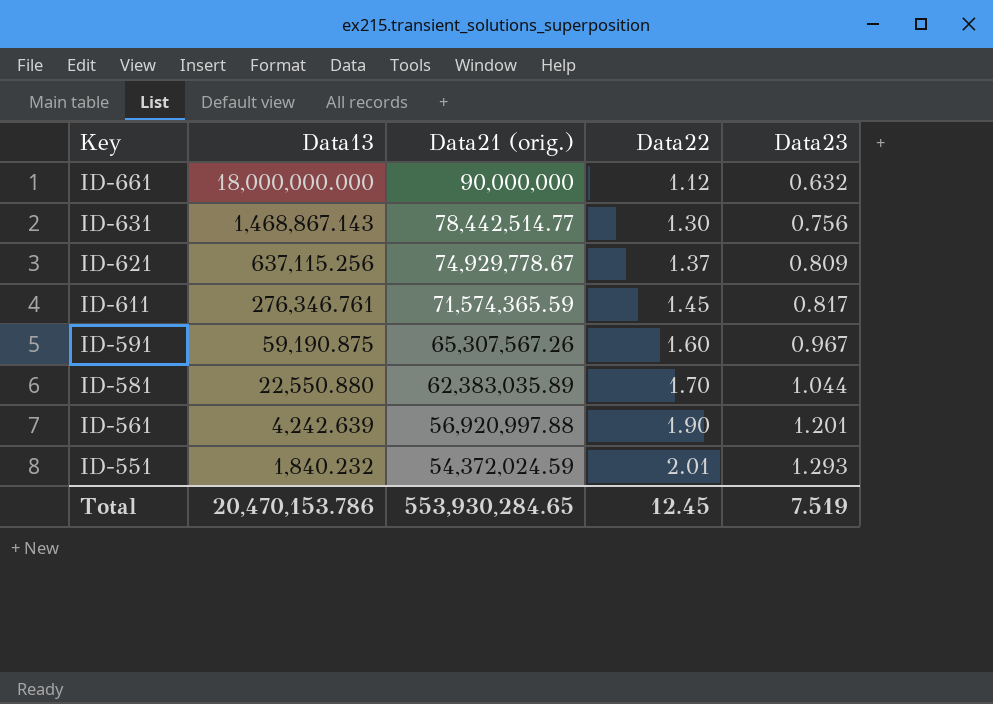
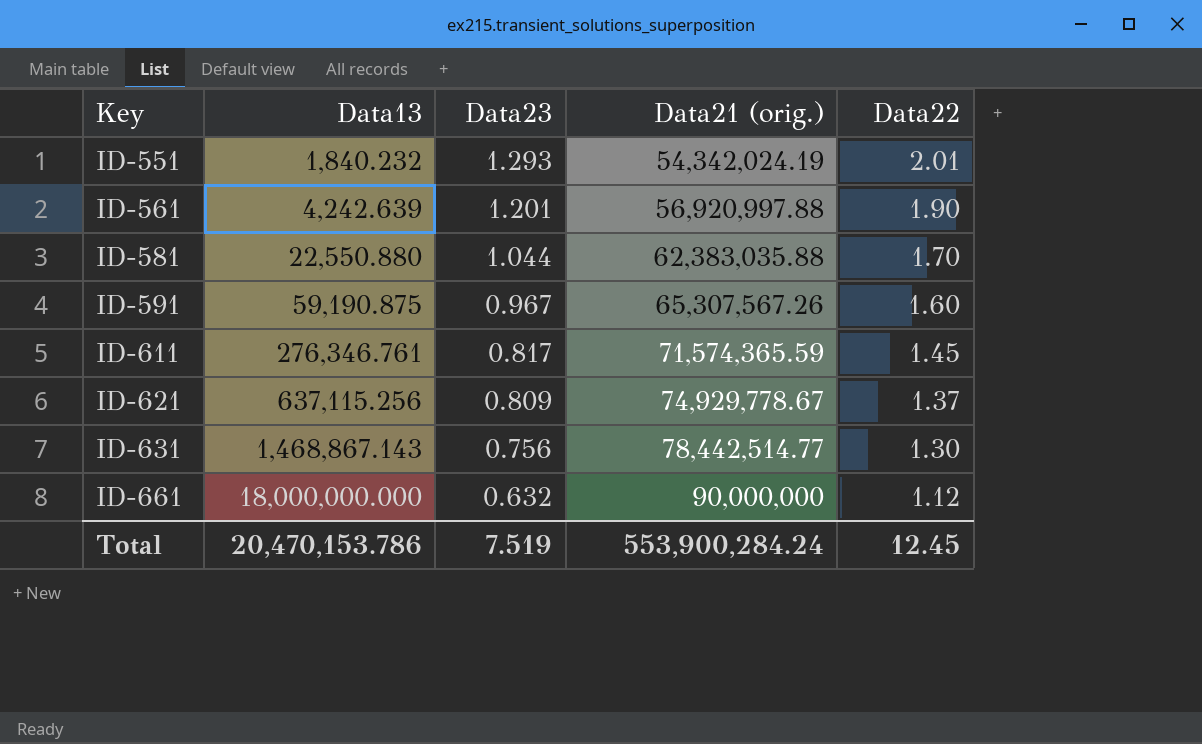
row order: Key descending -> Key ascending
column Data23 | position: 5 -> 3
ID-551 | Data21 (orig.): 54,372,024.59 -> 54,342,024.19
ID-581 | Data21 (orig.): 62,383,035.89 -> 62,383,035.88
Total | Data21 (orig.): 553,930,284.65 -> 553,900,284.24

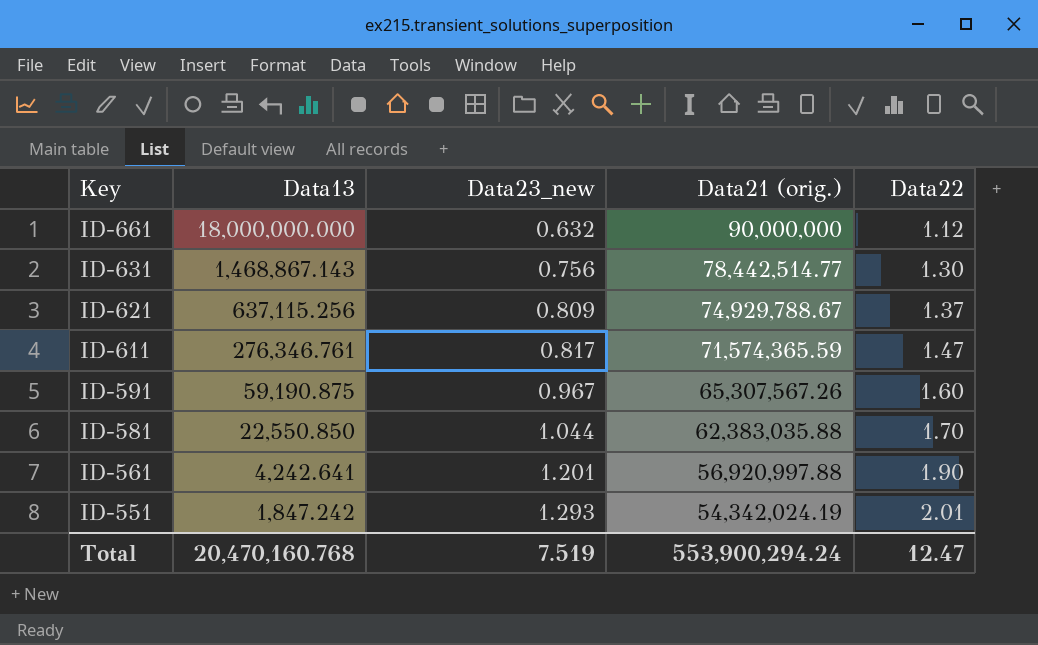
row order: Key ascending -> Key descending
column name: Data23 -> Data23_new
ID-621 | Data21 (orig.): 74,929,778.67 -> 74,929,788.67
ID-611 | Data22: 1.45 -> 1.47
ID-581 | Data13: 22,550.880 -> 22,550.850
ID-561 | Data13: 4,242.639 -> 4,242.641
ID-551 | Data13: 1,840.232 -> 1,847.242
Total | Data13: 20,470,153.786 -> 20,470,160.768
Total | Data21 (orig.): 553,900,284.24 -> 553,900,294.24
Total | Data22: 12.45 -> 12.47

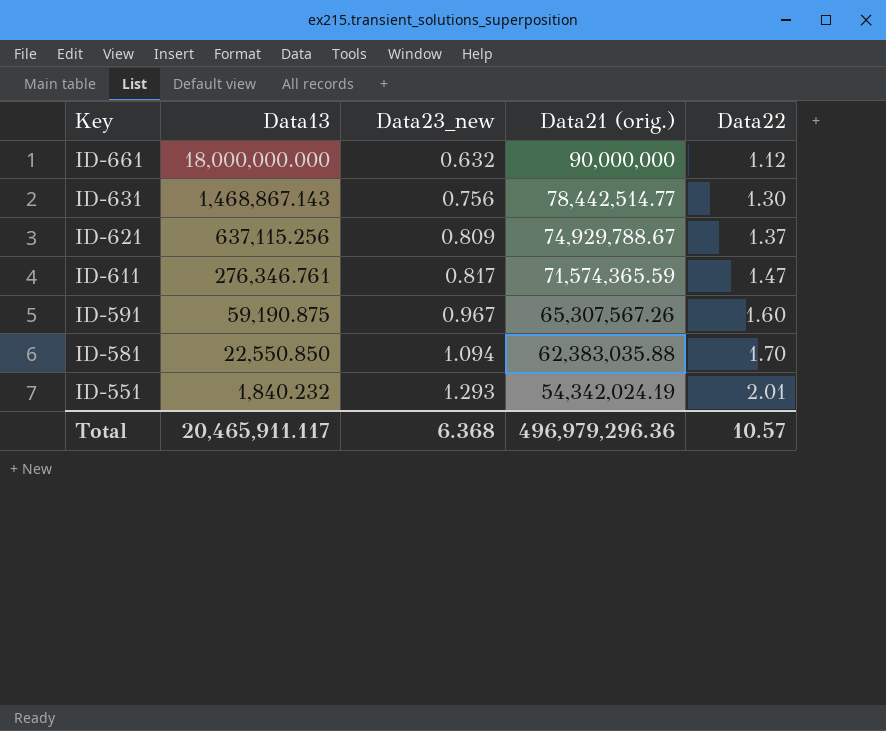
row ID-561: 4,242.641 | 1.201 | 56,920,997.88 | 1.90 -> none
ID-581 | Data23_new: 1.044 -> 1.094
ID-551 | Data13: 1,847.242 -> 1,840.232
Total | Data13: 20,470,160.768 -> 20,465,911.117
Total | Data23_new: 7.519 -> 6.368
Total | Data21 (orig.): 553,900,294.24 -> 496,979,296.36
Total | Data22: 12.47 -> 10.57

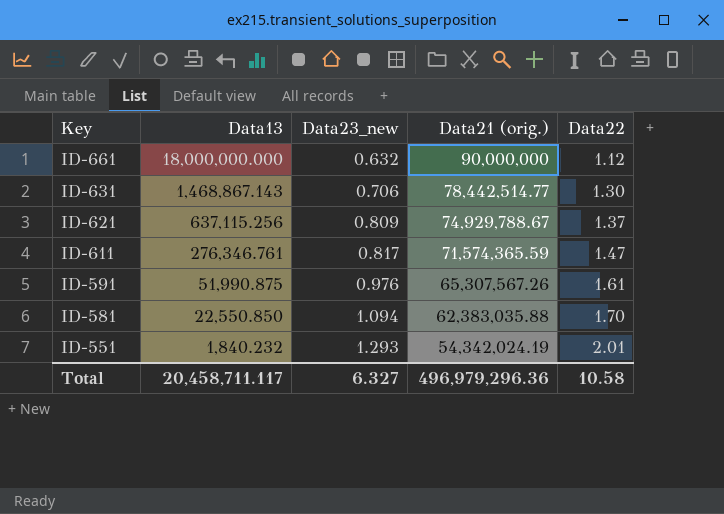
ID-631 | Data23_new: 0.756 -> 0.706
ID-591 | Data13: 59,190.875 -> 51,990.875
ID-591 | Data23_new: 0.967 -> 0.976
ID-591 | Data22: 1.60 -> 1.61
Total | Data13: 20,465,911.117 -> 20,458,711.117
Total | Data23_new: 6.368 -> 6.327
Total | Data22: 10.57 -> 10.58

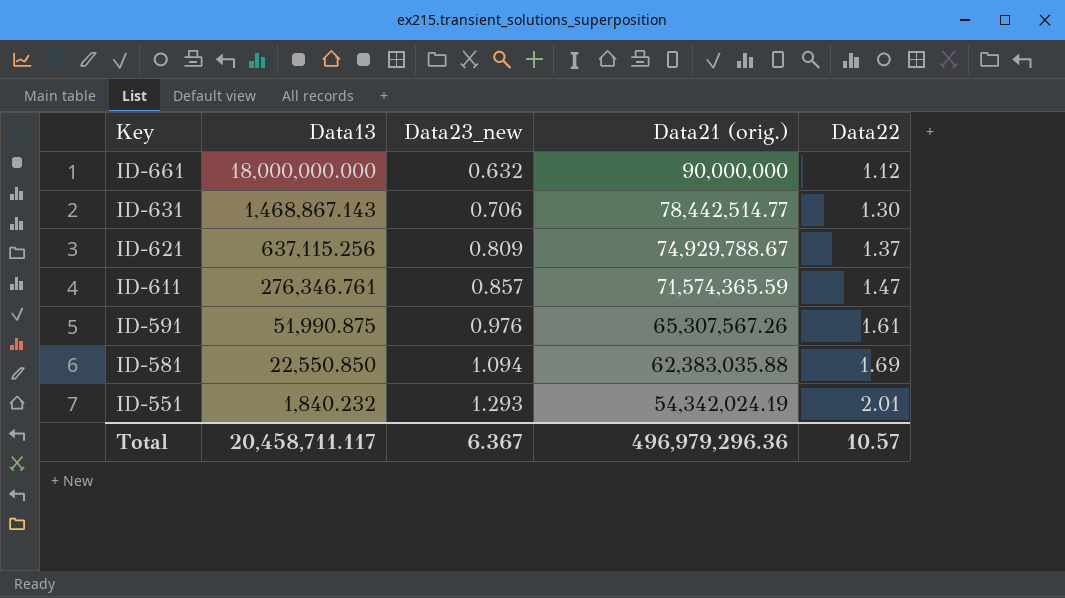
ID-611 | Data23_new: 0.817 -> 0.857
ID-581 | Data22: 1.70 -> 1.69
Total | Data23_new: 6.327 -> 6.367
Total | Data22: 10.58 -> 10.57

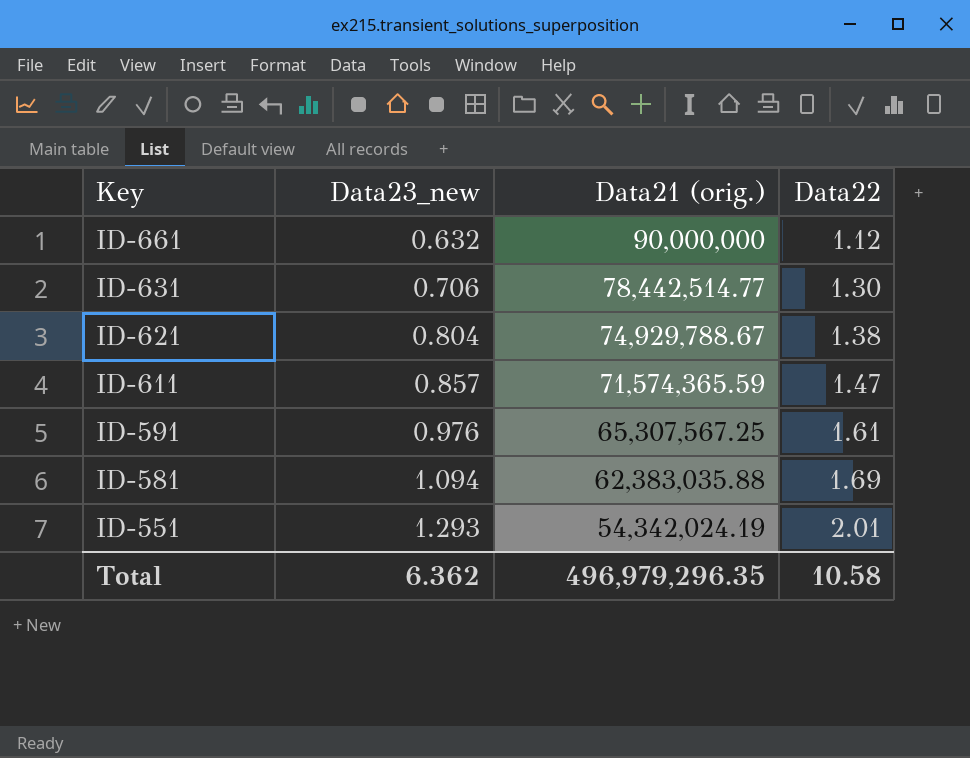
column Data13 | position: 2 -> none
ID-621 | Data23_new: 0.809 -> 0.804
ID-621 | Data22: 1.37 -> 1.38
ID-591 | Data21 (orig.): 65,307,567.26 -> 65,307,567.25
Total | Data23_new: 6.367 -> 6.362
Total | Data21 (orig.): 496,979,296.36 -> 496,979,296.35
Total | Data22: 10.57 -> 10.58

